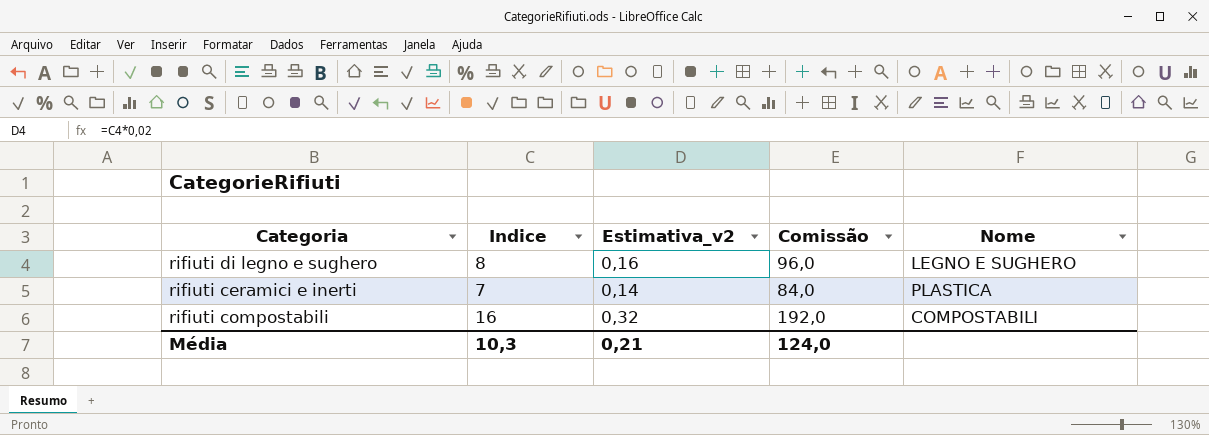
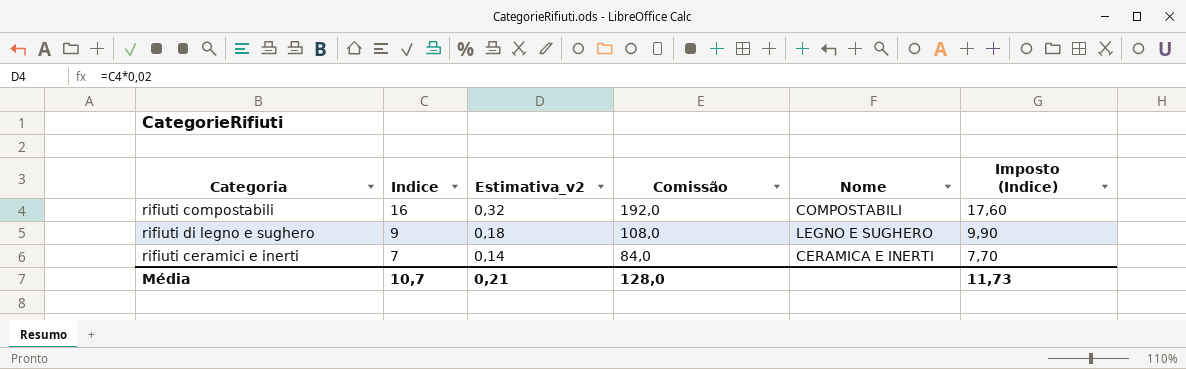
row order: none -> Indice descending
column Imposto (Indice) | formula: none -> [Indice] * 1,1
rifiuti di legno e sughero | Indice: 8 -> 9
rifiuti di legno e sughero | Estimativa_v2: 0,16 -> 0,18
rifiuti di legno e sughero | Comissão: 96,0 -> 108,0
rifiuti ceramici e inerti | Nome: PLASTICA -> CERAMICA E INERTI
Média | Indice: 10,3 -> 10,7
Média | Comissão: 124,0 -> 128,0

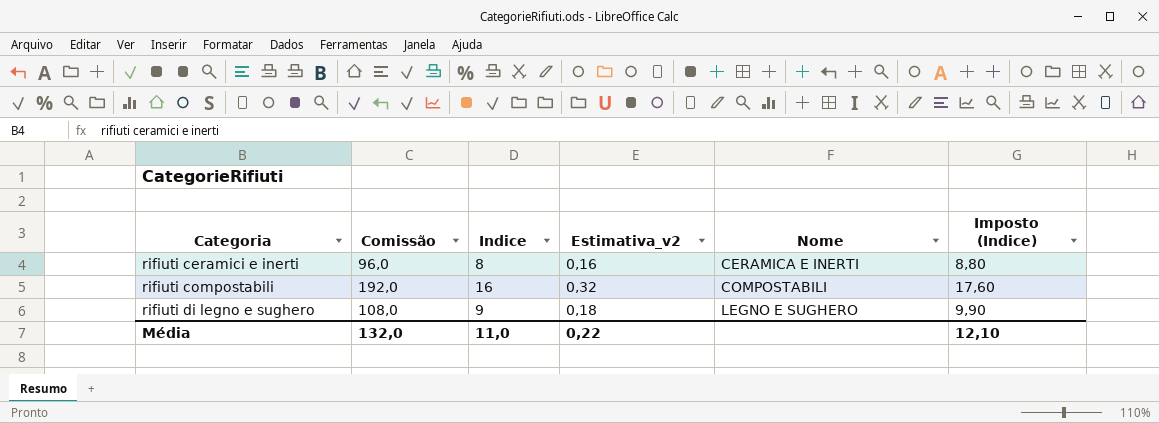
row order: Indice descending -> Categoria ascending
column Comissão | position: 4 -> 2
rifiuti ceramici e inerti | Comissão: 84,0 -> 96,0
rifiuti ceramici e inerti | Indice: 7 -> 8
rifiuti ceramici e inerti | Estimativa_v2: 0,14 -> 0,16
rifiuti ceramici e inerti | Imposto (Indice): 7,70 -> 8,80
Média | Comissão: 128,0 -> 132,0
Média | Indice: 10,7 -> 11,0
Média | Estimativa_v2: 0,21 -> 0,22
Média | Imposto (Indice): 11,73 -> 12,10

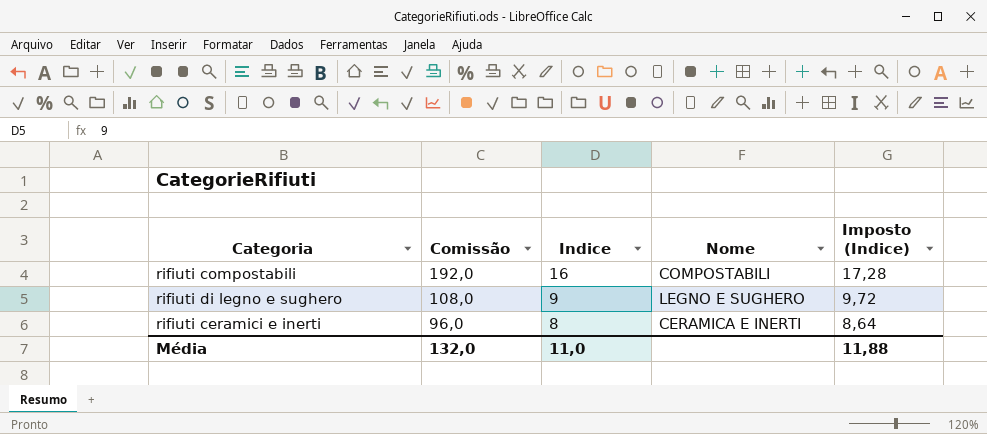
row order: Categoria ascending -> Comissão descending
column Estimativa_v2 | formula: [Indice] * 0,02 -> none
column Imposto (Indice) | formula: [Indice] * 1,1 -> [Indice] * 1,08
Média | Imposto (Indice): 12,10 -> 11,88

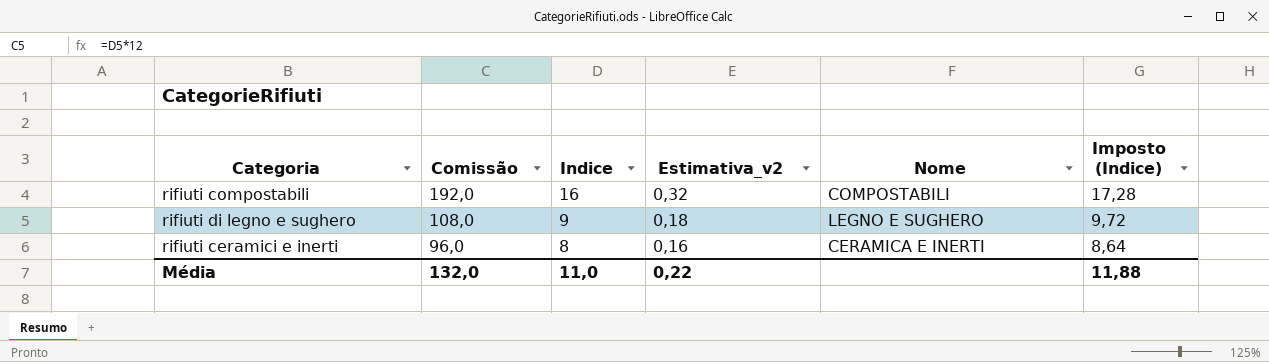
column Estimativa_v2 | formula: none -> [Indice] * 0,02

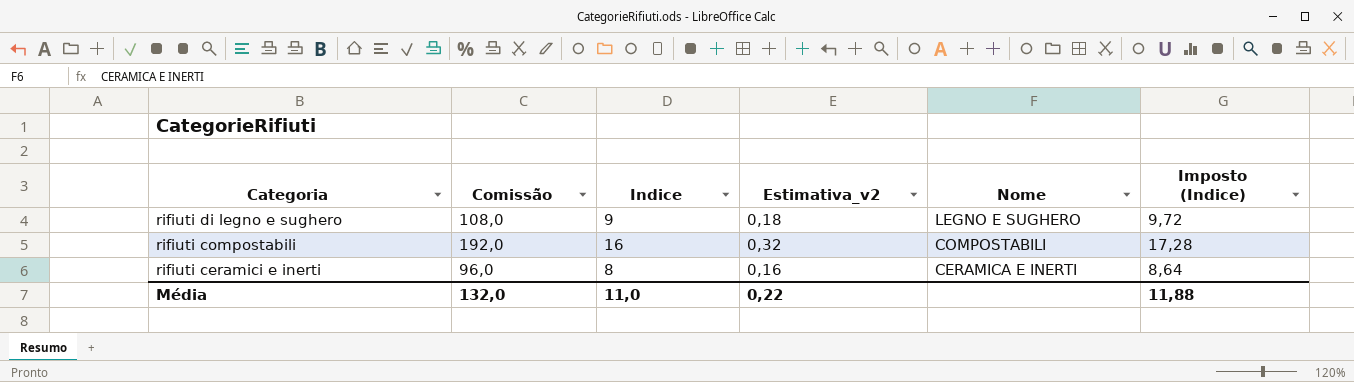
row order: Comissão descending -> Categoria descending

